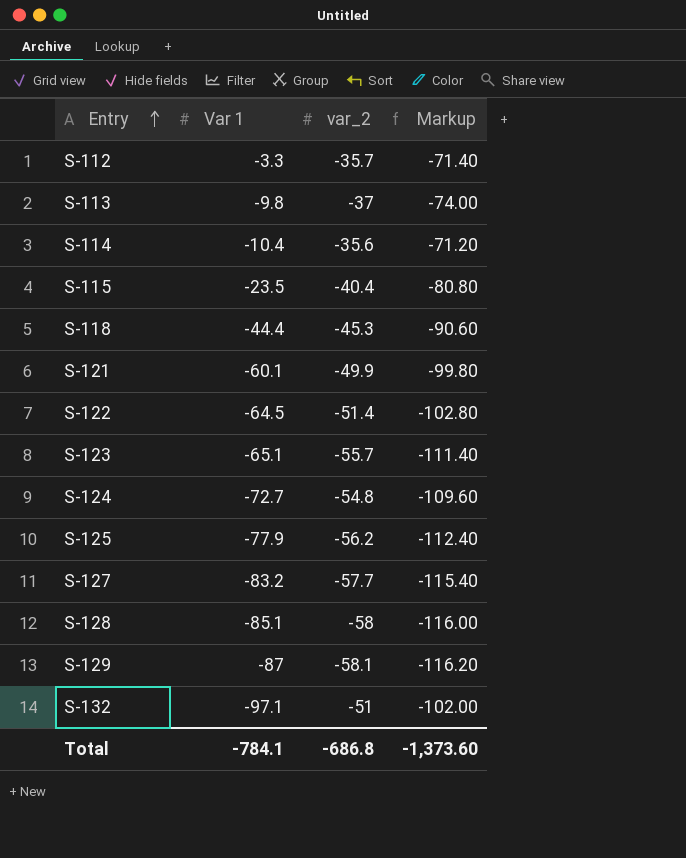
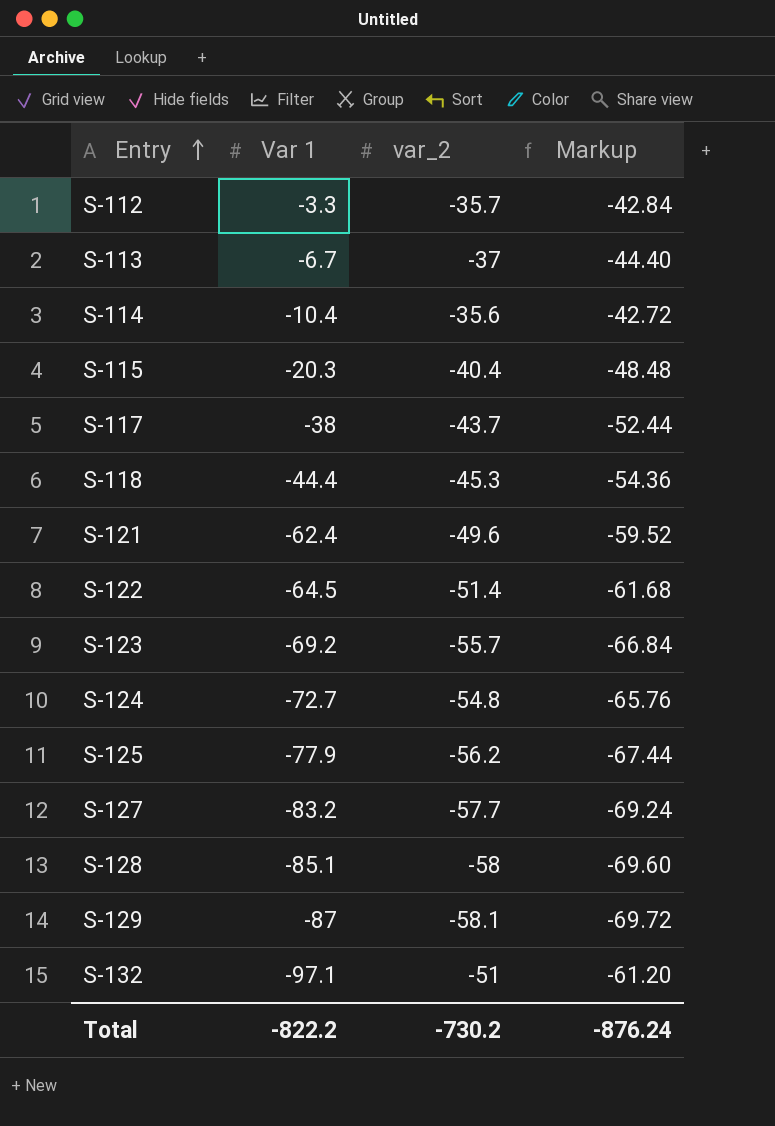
column Markup | formula: [var_2] * 2 -> [var_2] * 1.2
S-113 | Var 1: -9.8 -> -6.7
S-115 | Var 1: -23.5 -> -20.3
row S-117: none -> -38 | -43.7 | -52.44
S-121 | Var 1: -60.1 -> -62.4
S-121 | var_2: -49.9 -> -49.6
S-123 | Var 1: -65.1 -> -69.2
Total | Var 1: -784.1 -> -822.2
Total | var_2: -686.8 -> -730.2
Total | Markup: -1,373.60 -> -876.24

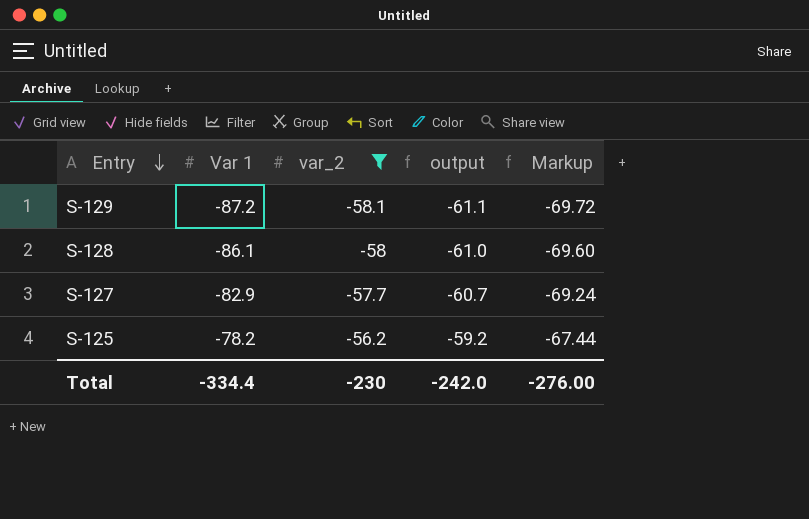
filter: none -> var_2 <= -56.2
row order: Entry ascending -> Entry descending
column output | formula: none -> [var_2] - 3
S-129 | Var 1: -87 -> -87.2
S-128 | Var 1: -85.1 -> -86.1
S-127 | Var 1: -83.2 -> -82.9
S-125 | Var 1: -77.9 -> -78.2
Total | Var 1: -822.2 -> -334.4
Total | var_2: -730.2 -> -230
Total | Markup: -876.24 -> -276.00

